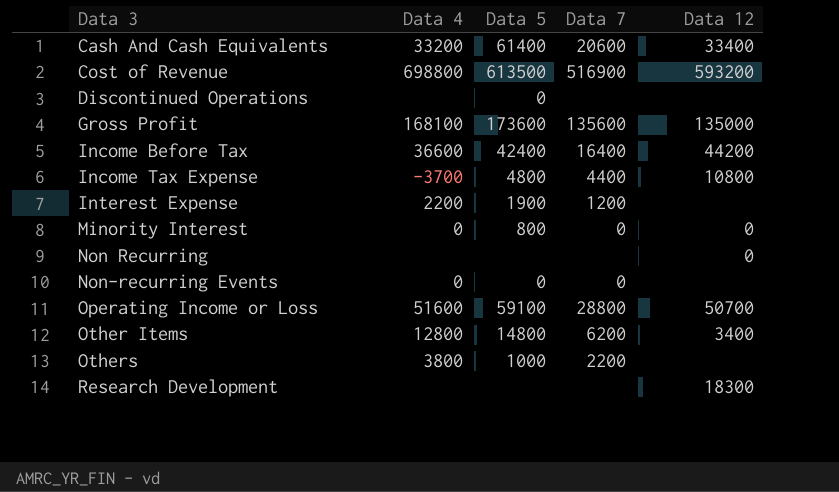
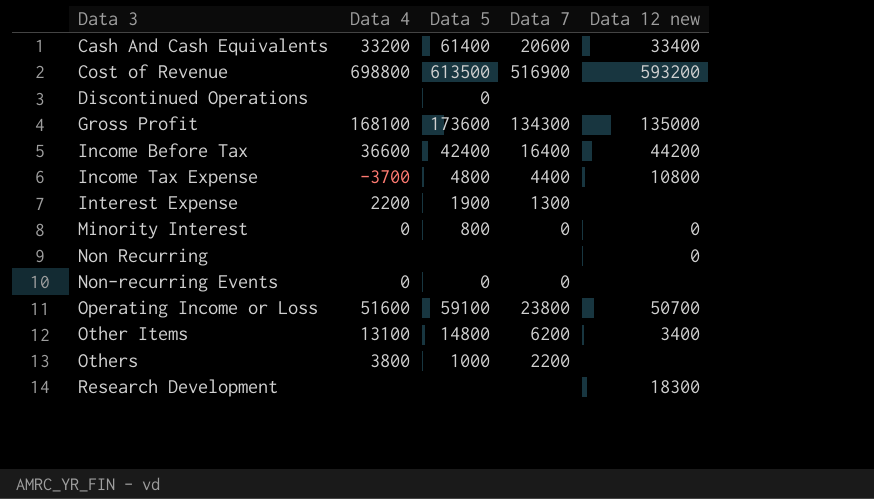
column name: Data 12 -> Data 12 new
Gross Profit | Data 7: 135600 -> 134300
Interest Expense | Data 7: 1200 -> 1300
Operating Income or Loss | Data 7: 28800 -> 23800
Other Items | Data 4: 12800 -> 13100

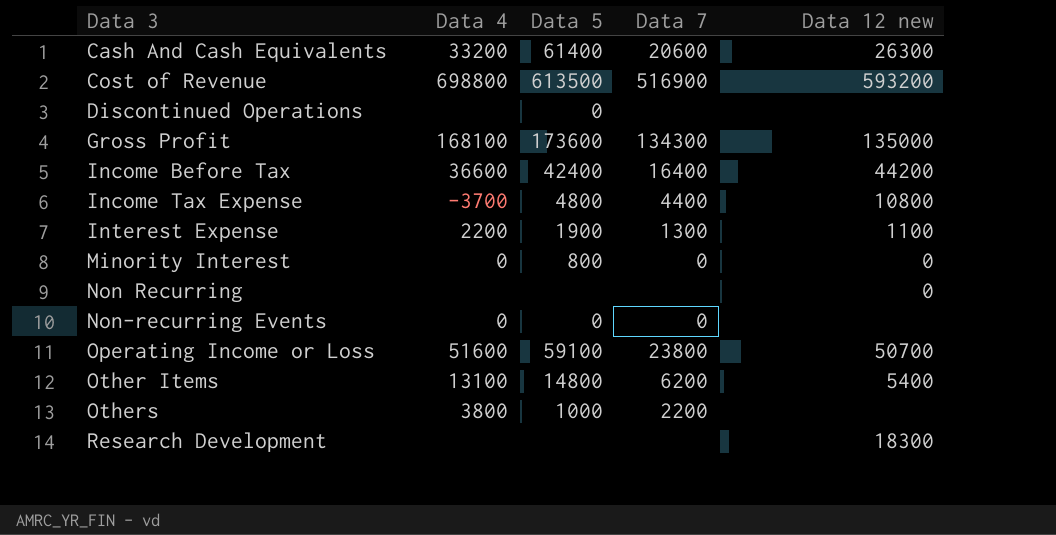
Cash And Cash Equivalents | Data 12 new: 33400 -> 26300
Interest Expense | Data 12 new: none -> 1100
Other Items | Data 12 new: 3400 -> 5400

